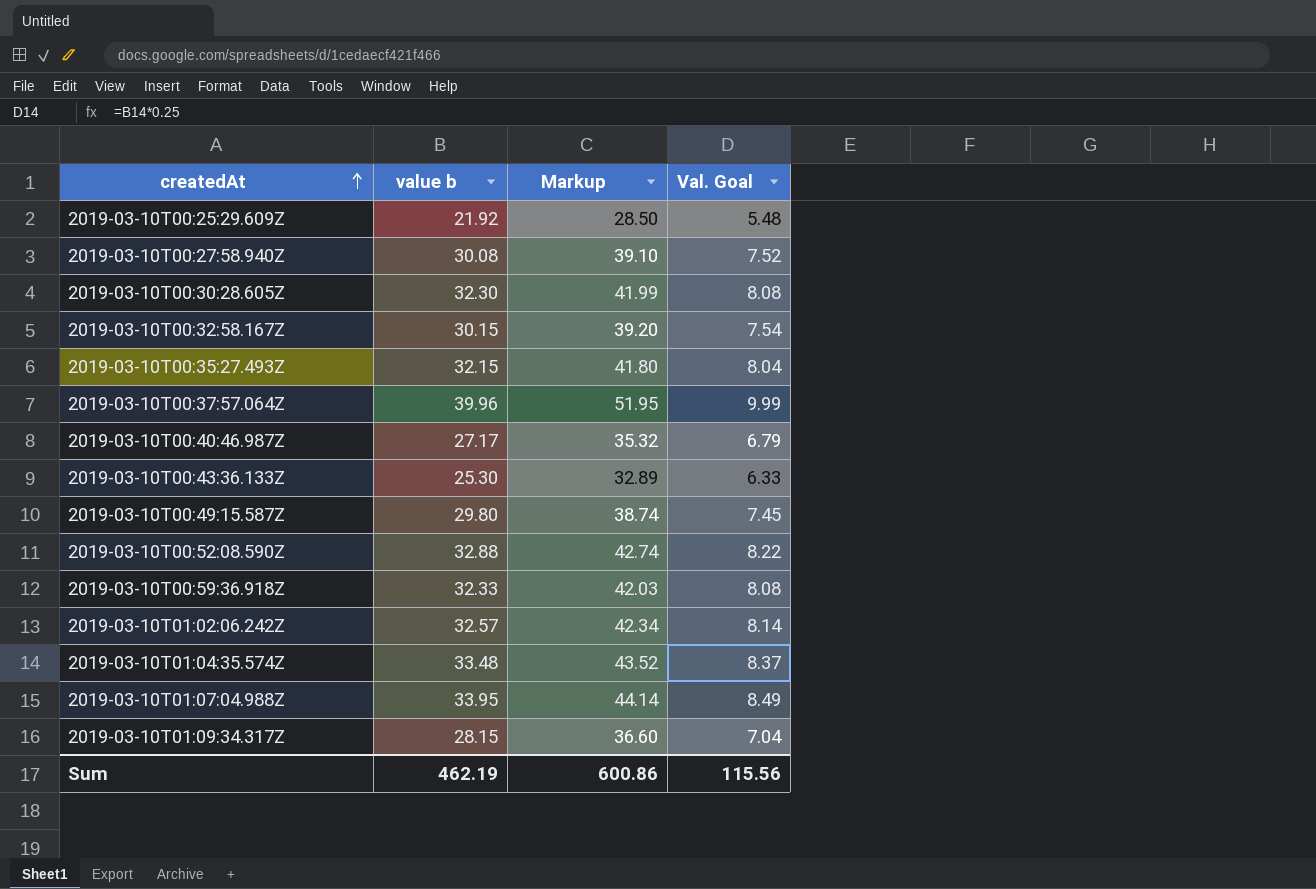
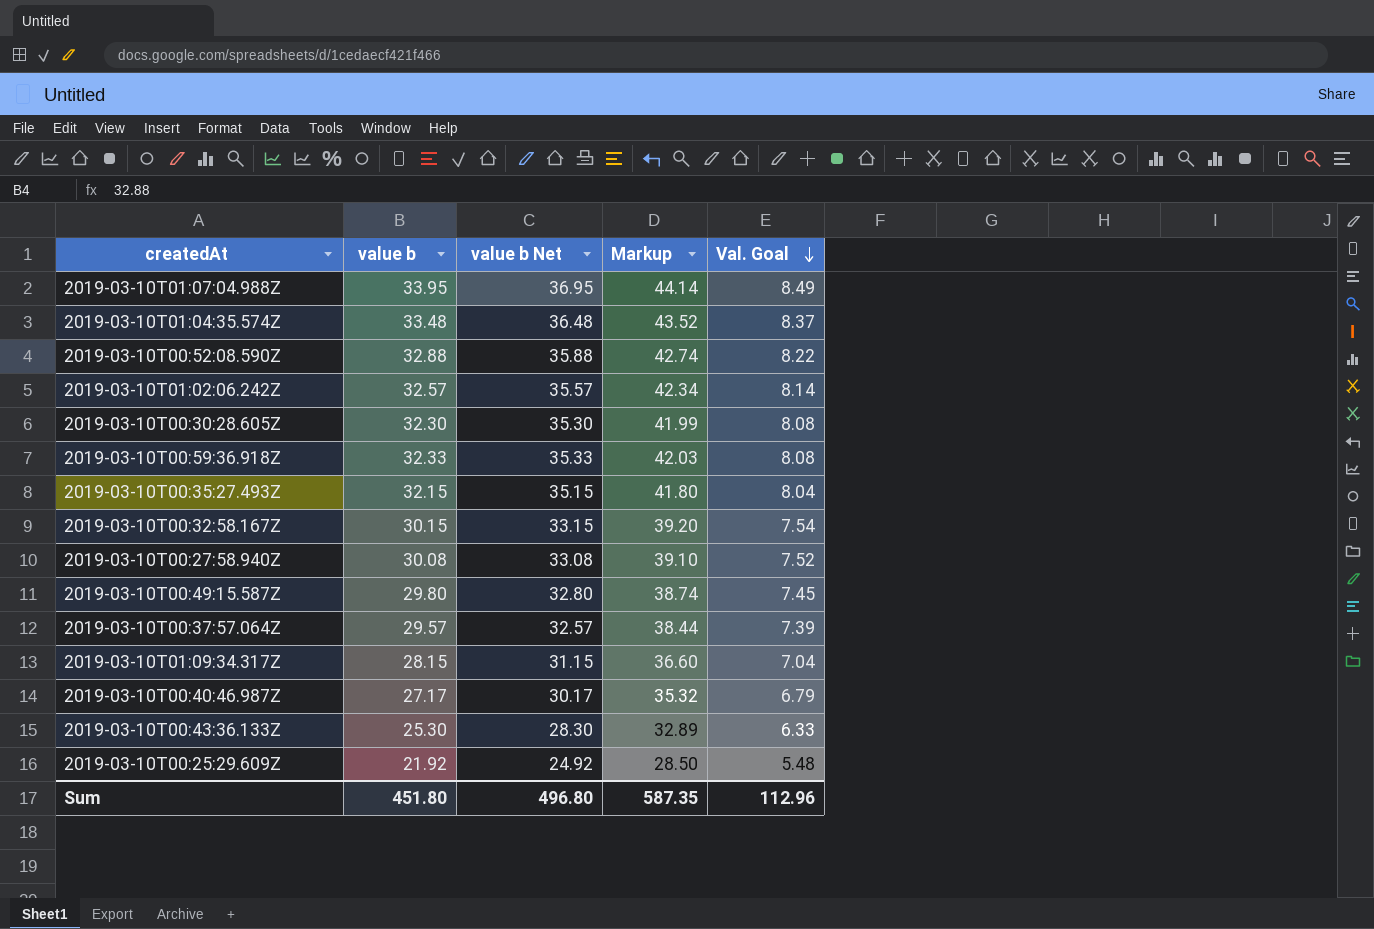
row order: createdAt ascending -> Val. Goal descending
column value b Net | formula: none -> [value b] + 3
2019-03-10T00:37:57.064Z | value b: 39.96 -> 29.57
2019-03-10T00:37:57.064Z | Markup: 51.95 -> 38.44
2019-03-10T00:37:57.064Z | Val. Goal: 9.99 -> 7.39
Sum | value b: 462.19 -> 451.80
Sum | Markup: 600.86 -> 587.35
Sum | Val. Goal: 115.56 -> 112.96

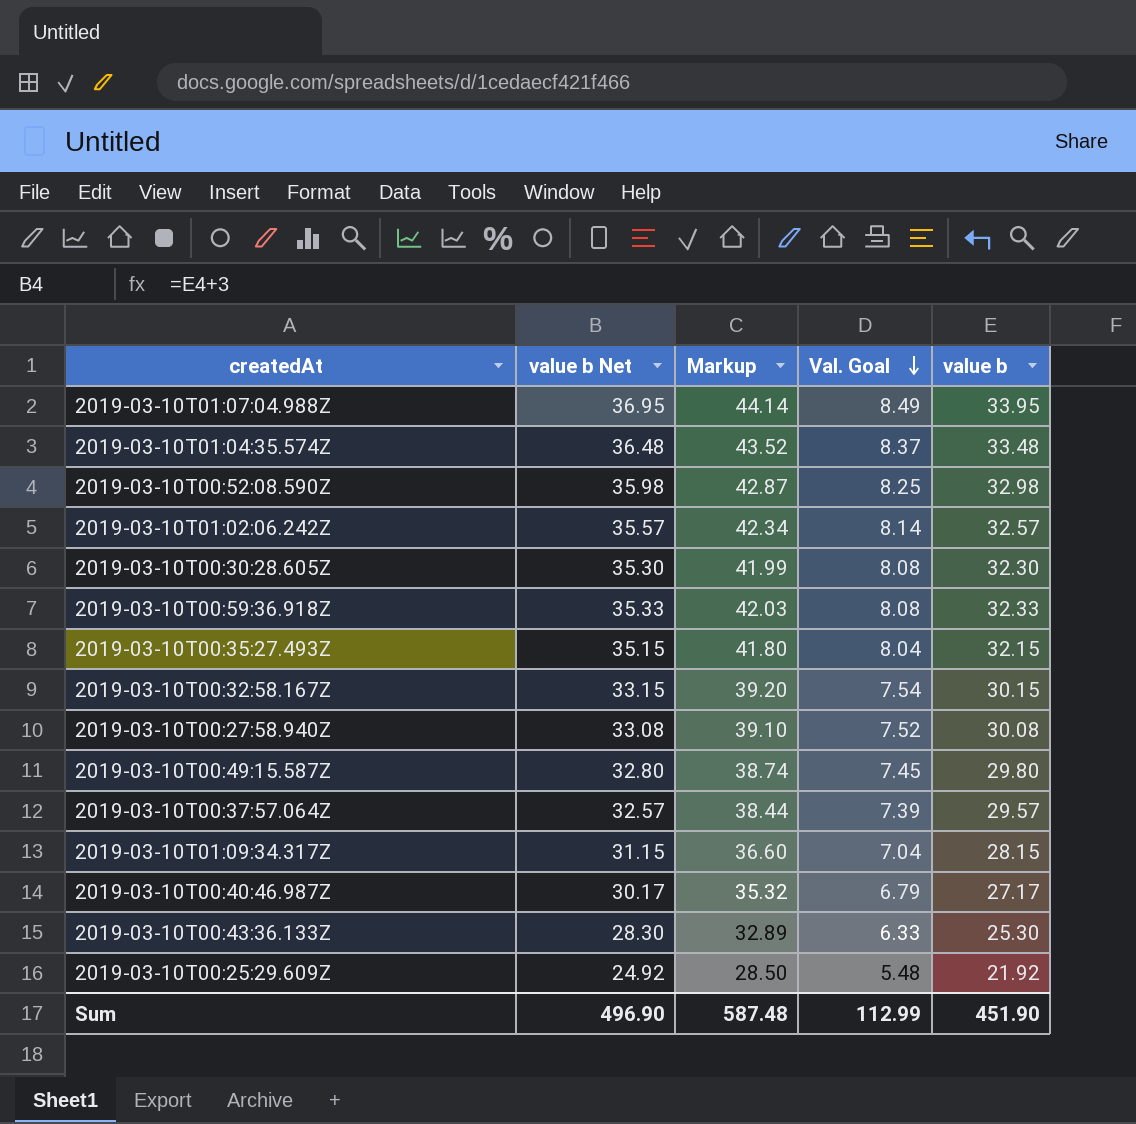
column value b | position: 2 -> 5
2019-03-10T00:52:08.590Z | value b Net: 35.88 -> 35.98
2019-03-10T00:52:08.590Z | Markup: 42.74 -> 42.87
2019-03-10T00:52:08.590Z | Val. Goal: 8.22 -> 8.25
2019-03-10T00:52:08.590Z | value b: 32.88 -> 32.98
Sum | value b Net: 496.80 -> 496.90
Sum | Markup: 587.35 -> 587.48
Sum | Val. Goal: 112.96 -> 112.99
Sum | value b: 451.80 -> 451.90

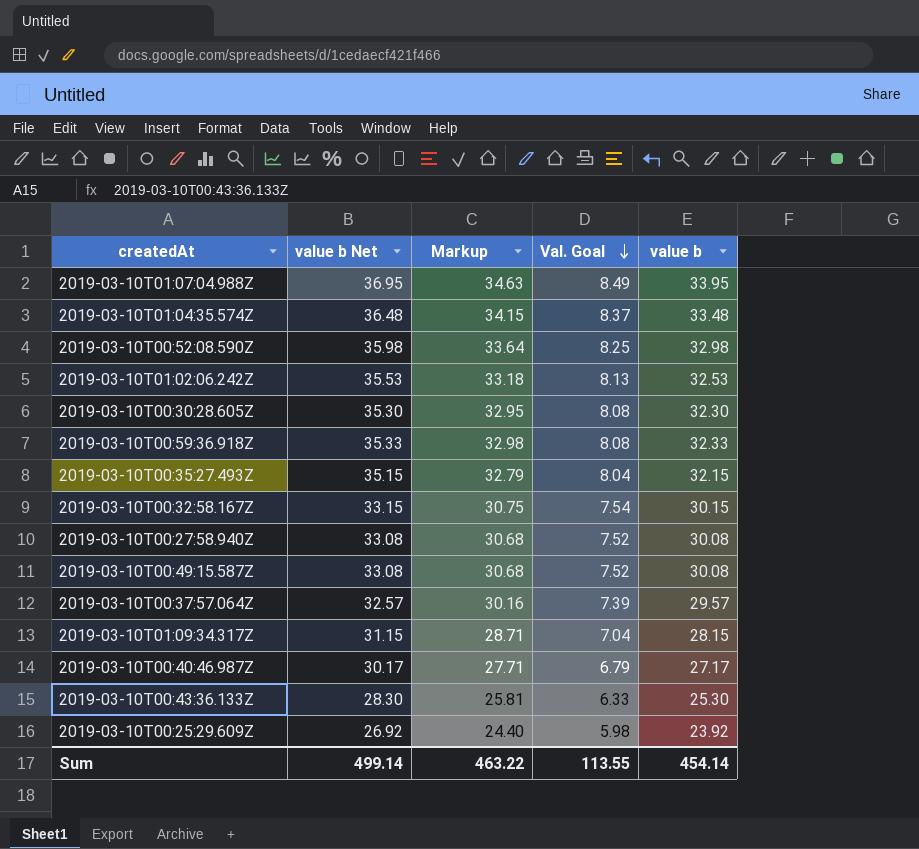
column Markup | formula: [value b] * 1.3 -> [value b] * 1.02
2019-03-10T01:02:06.242Z | value b Net: 35.57 -> 35.53
2019-03-10T01:02:06.242Z | Val. Goal: 8.14 -> 8.13
2019-03-10T01:02:06.242Z | value b: 32.57 -> 32.53
2019-03-10T00:49:15.587Z | value b Net: 32.80 -> 33.08
2019-03-10T00:49:15.587Z | Val. Goal: 7.45 -> 7.52
2019-03-10T00:49:15.587Z | value b: 29.80 -> 30.08
2019-03-10T00:25:29.609Z | value b Net: 24.92 -> 26.92
2019-03-10T00:25:29.609Z | Val. Goal: 5.48 -> 5.98
2019-03-10T00:25:29.609Z | value b: 21.92 -> 23.92
Sum | value b Net: 496.90 -> 499.14
Sum | Markup: 587.48 -> 463.22
Sum | Val. Goal: 112.99 -> 113.55
Sum | value b: 451.90 -> 454.14

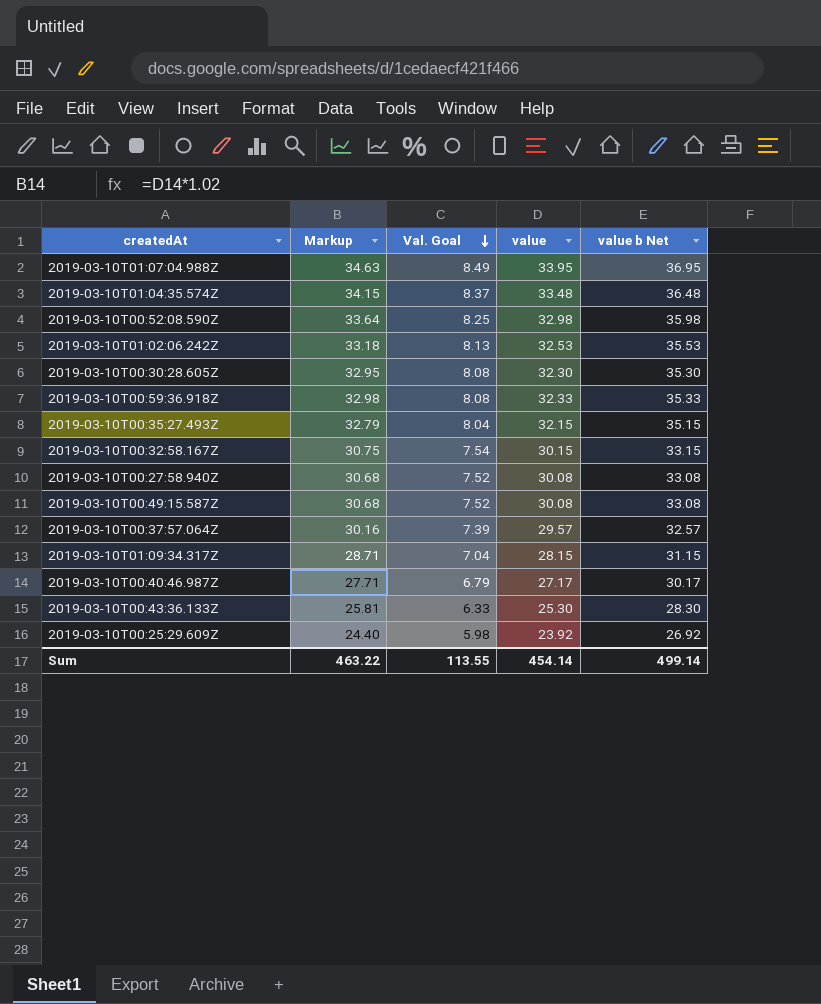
column name: value b -> value
column value b Net | position: 2 -> 5

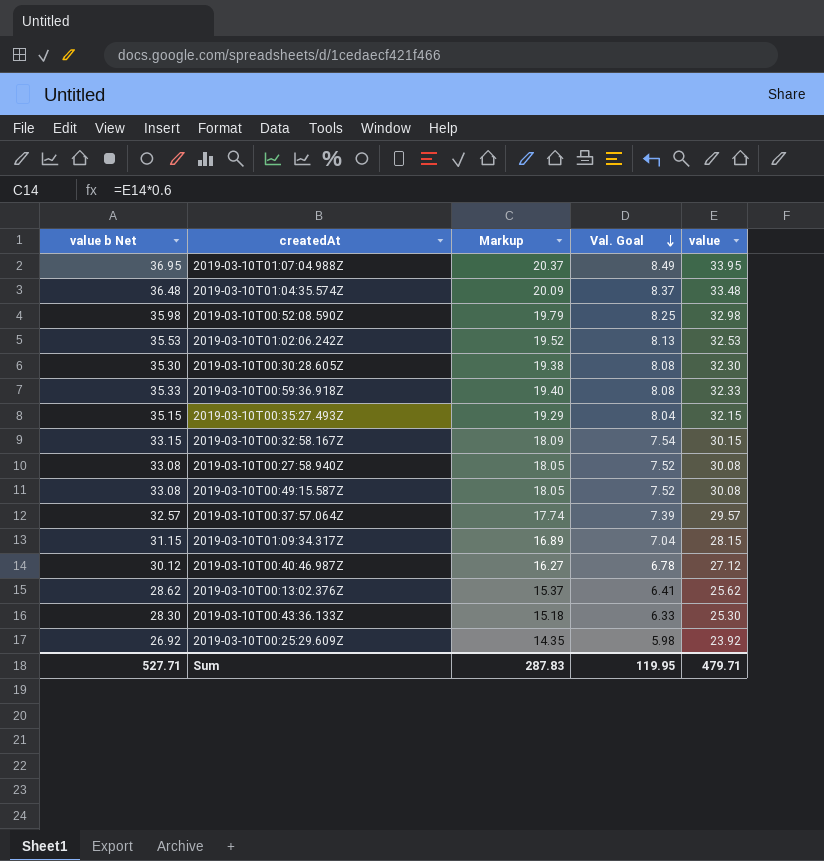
column value b Net | position: 5 -> 1
column Markup | formula: [value] * 1.02 -> [value] * 0.6
2019-03-10T00:40:46.987Z | value b Net: 30.17 -> 30.12
2019-03-10T00:40:46.987Z | Val. Goal: 6.79 -> 6.78
2019-03-10T00:40:46.987Z | value: 27.17 -> 27.12
row 2019-03-10T00:13:02.376Z: none -> 28.62 | 15.37 | 6.41 | 25.62
Sum | value b Net: 499.14 -> 527.71
Sum | Markup: 463.22 -> 287.83
Sum | Val. Goal: 113.55 -> 119.95
Sum | value: 454.14 -> 479.71

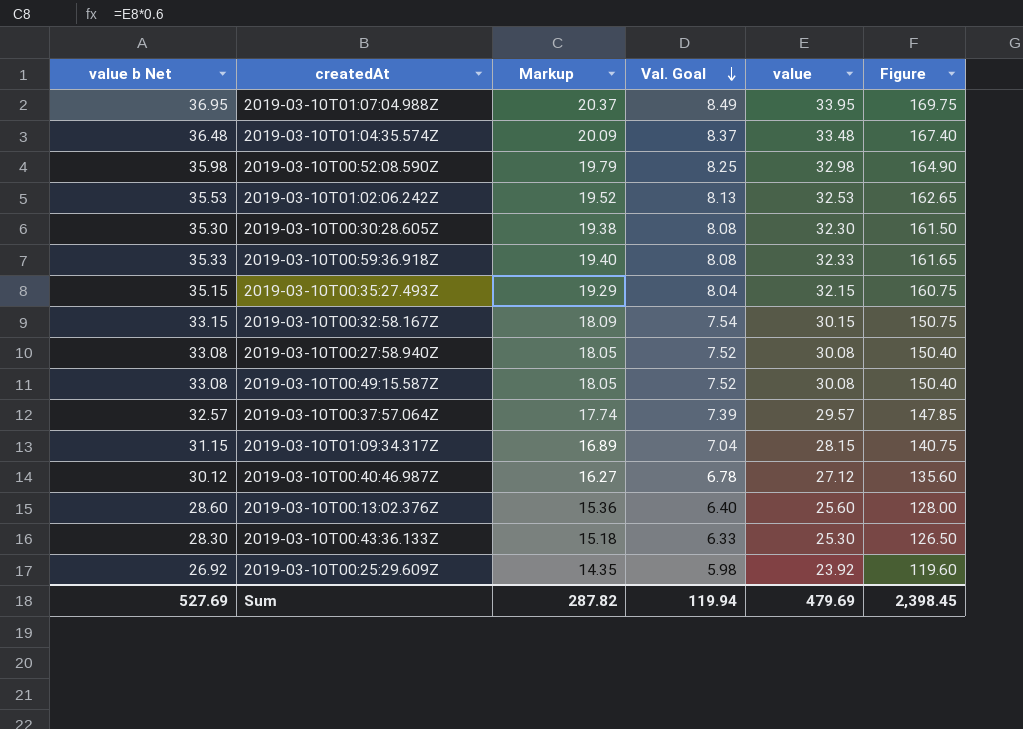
column Figure | formula: none -> [value] * 5
2019-03-10T00:13:02.376Z | value b Net: 28.62 -> 28.60
2019-03-10T00:13:02.376Z | Markup: 15.37 -> 15.36
2019-03-10T00:13:02.376Z | Val. Goal: 6.41 -> 6.40
2019-03-10T00:13:02.376Z | value: 25.62 -> 25.60
Sum | value b Net: 527.71 -> 527.69
Sum | Markup: 287.83 -> 287.82
Sum | Val. Goal: 119.95 -> 119.94
Sum | value: 479.71 -> 479.69

